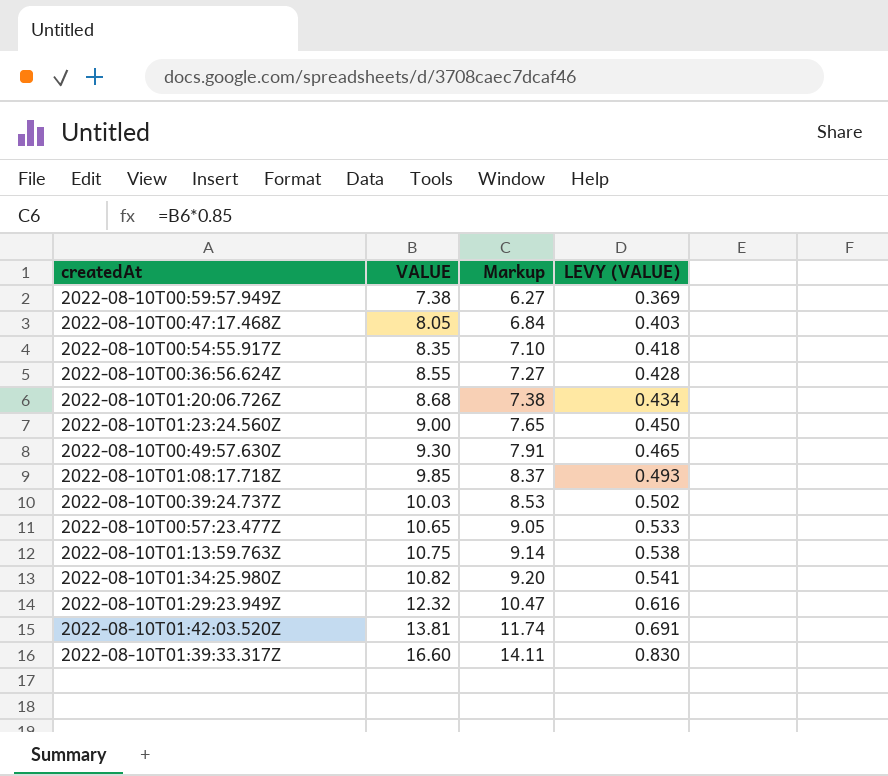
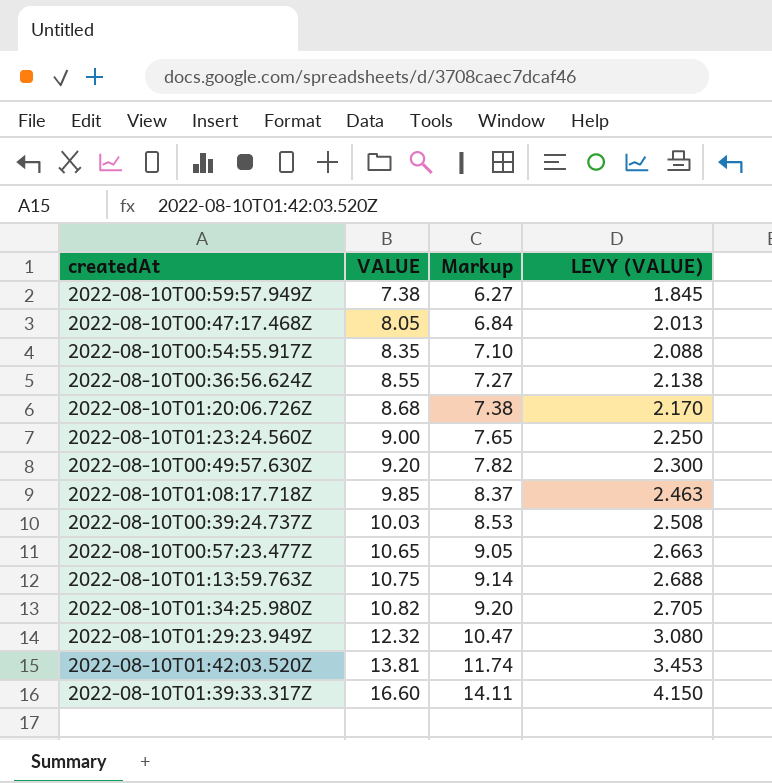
column LEVY (VALUE) | formula: [VALUE] * 0.05 -> [VALUE] * 0.25
2022-08-10T00:49:57.630Z | VALUE: 9.30 -> 9.20
2022-08-10T00:49:57.630Z | Markup: 7.91 -> 7.82

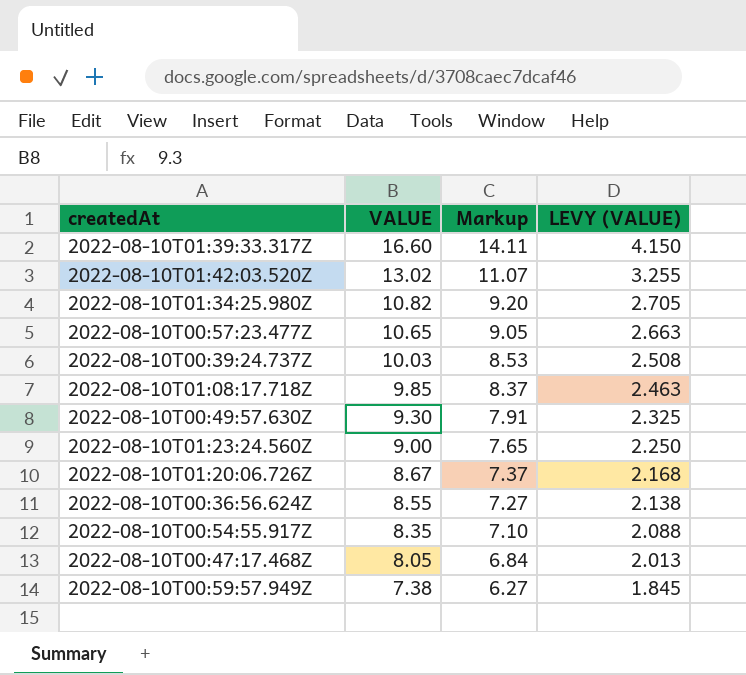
row order: VALUE ascending -> VALUE descending
row 2022-08-10T01:13:59.763Z: 10.75 | 9.14 | 2.688 -> none
row 2022-08-10T01:29:23.949Z: 12.32 | 10.47 | 3.080 -> none
2022-08-10T01:42:03.520Z | VALUE: 13.81 -> 13.02
2022-08-10T01:42:03.520Z | Markup: 11.74 -> 11.07
2022-08-10T01:42:03.520Z | LEVY (VALUE): 3.453 -> 3.255
2022-08-10T00:49:57.630Z | VALUE: 9.20 -> 9.30
2022-08-10T00:49:57.630Z | Markup: 7.82 -> 7.91
2022-08-10T00:49:57.630Z | LEVY (VALUE): 2.300 -> 2.325
2022-08-10T01:20:06.726Z | VALUE: 8.68 -> 8.67
2022-08-10T01:20:06.726Z | Markup: 7.38 -> 7.37
2022-08-10T01:20:06.726Z | LEVY (VALUE): 2.170 -> 2.168

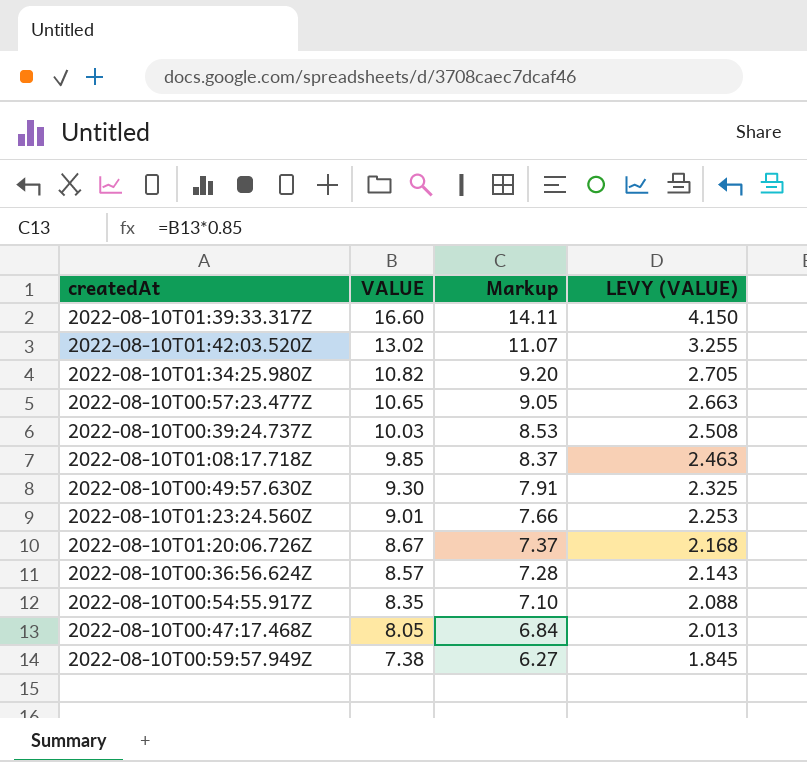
2022-08-10T01:23:24.560Z | VALUE: 9.00 -> 9.01
2022-08-10T01:23:24.560Z | Markup: 7.65 -> 7.66
2022-08-10T01:23:24.560Z | LEVY (VALUE): 2.250 -> 2.253
2022-08-10T00:36:56.624Z | VALUE: 8.55 -> 8.57
2022-08-10T00:36:56.624Z | Markup: 7.27 -> 7.28
2022-08-10T00:36:56.624Z | LEVY (VALUE): 2.138 -> 2.143

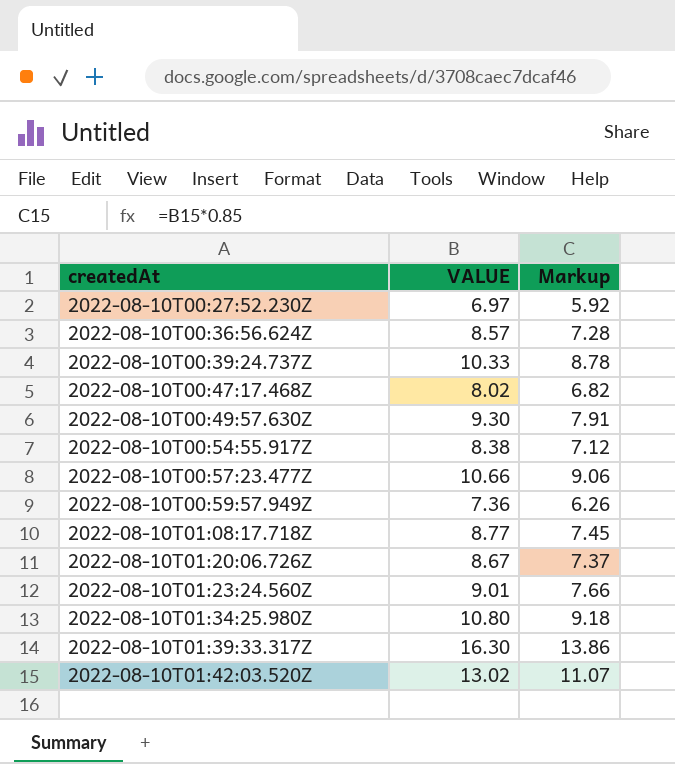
row order: VALUE descending -> createdAt ascending
column LEVY (VALUE) | formula: [VALUE] * 0.25 -> none
row 2022-08-10T00:27:52.230Z: none -> 6.97 | 5.92
2022-08-10T00:39:24.737Z | VALUE: 10.03 -> 10.33
2022-08-10T00:39:24.737Z | Markup: 8.53 -> 8.78
2022-08-10T00:47:17.468Z | VALUE: 8.05 -> 8.02
2022-08-10T00:47:17.468Z | Markup: 6.84 -> 6.82
2022-08-10T00:54:55.917Z | VALUE: 8.35 -> 8.38
2022-08-10T00:54:55.917Z | Markup: 7.10 -> 7.12
2022-08-10T00:57:23.477Z | VALUE: 10.65 -> 10.66
2022-08-10T00:57:23.477Z | Markup: 9.05 -> 9.06
2022-08-10T00:59:57.949Z | VALUE: 7.38 -> 7.36
2022-08-10T00:59:57.949Z | Markup: 6.27 -> 6.26
2022-08-10T01:08:17.718Z | VALUE: 9.85 -> 8.77
2022-08-10T01:08:17.718Z | Markup: 8.37 -> 7.45
2022-08-10T01:34:25.980Z | VALUE: 10.82 -> 10.80
2022-08-10T01:34:25.980Z | Markup: 9.20 -> 9.18
2022-08-10T01:39:33.317Z | VALUE: 16.60 -> 16.30
2022-08-10T01:39:33.317Z | Markup: 14.11 -> 13.86

